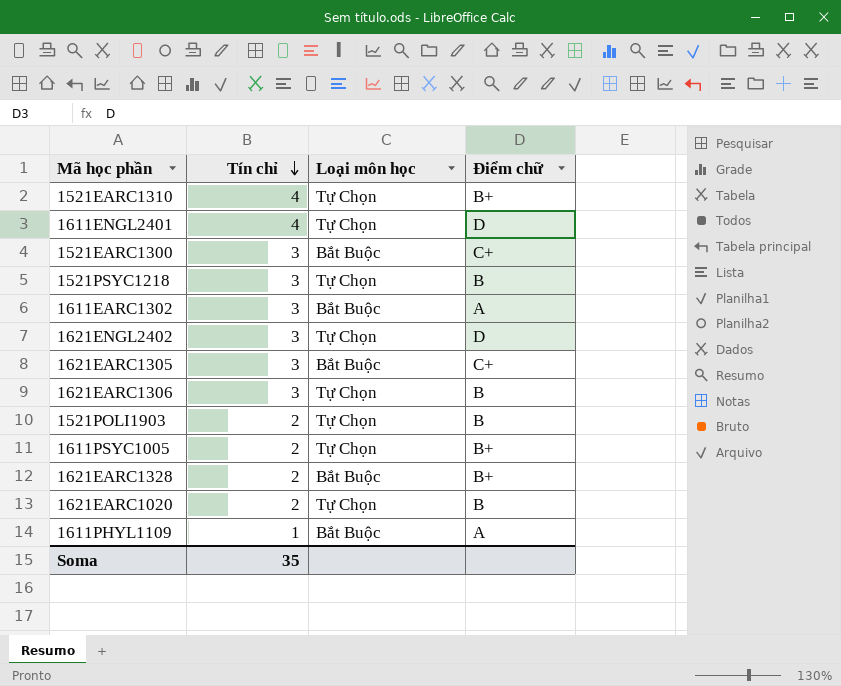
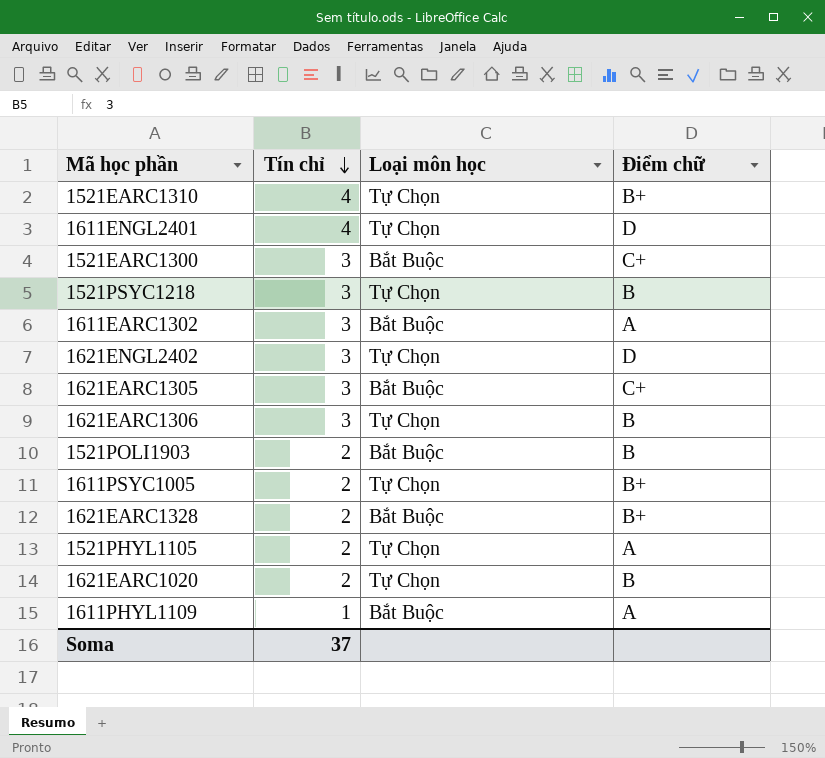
1521POLI1903 | Loại môn học: Tự Chọn -> Bắt Buộc
row 1521PHYL1105: none -> 2 | Tự Chọn | A
Soma | Tín chỉ: 35 -> 37

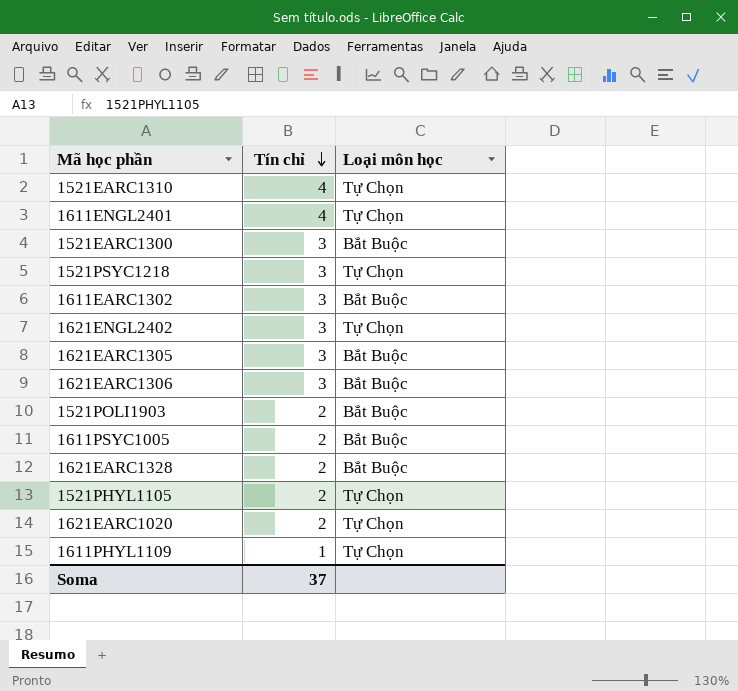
column Điểm chữ | position: 4 -> none
1621EARC1306 | Loại môn học: Tự Chọn -> Bắt Buộc
1611PSYC1005 | Loại môn học: Tự Chọn -> Bắt Buộc
1611PHYL1109 | Loại môn học: Bắt Buộc -> Tự Chọn

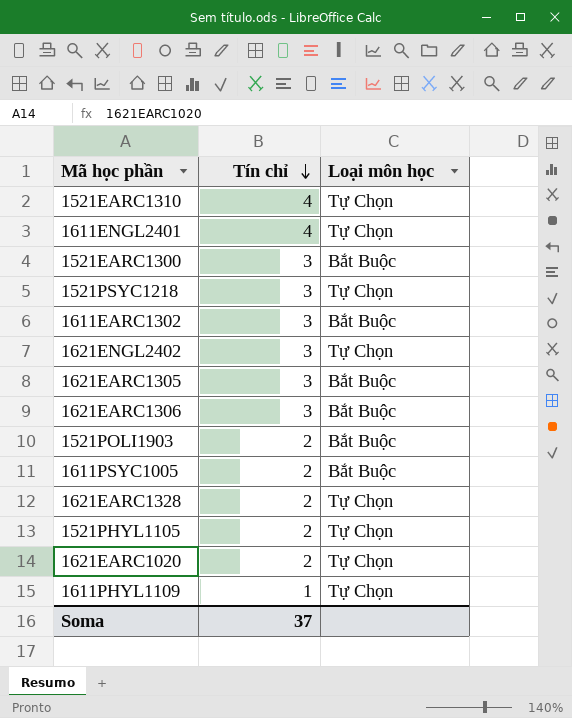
1621EARC1328 | Loại môn học: Bắt Buộc -> Tự Chọn

